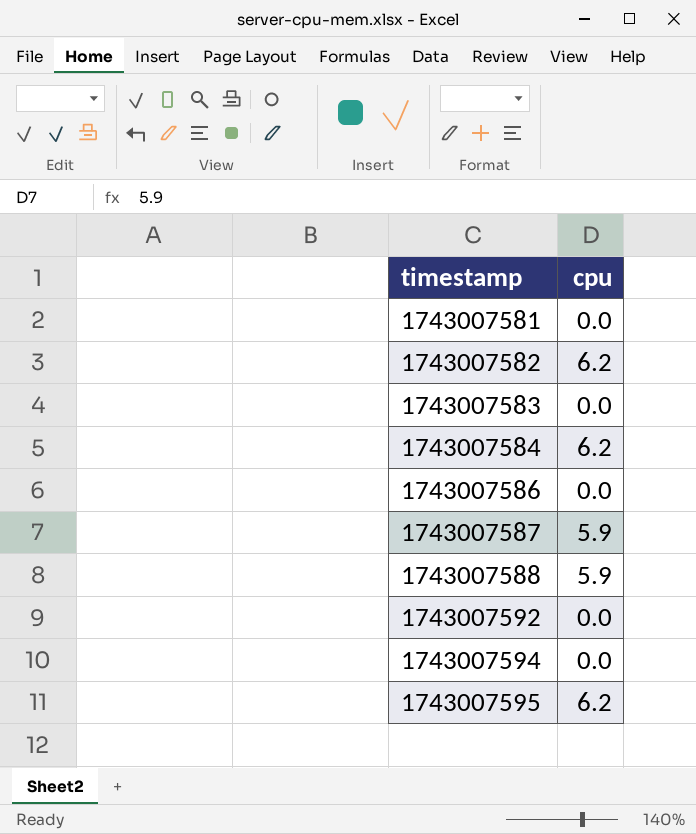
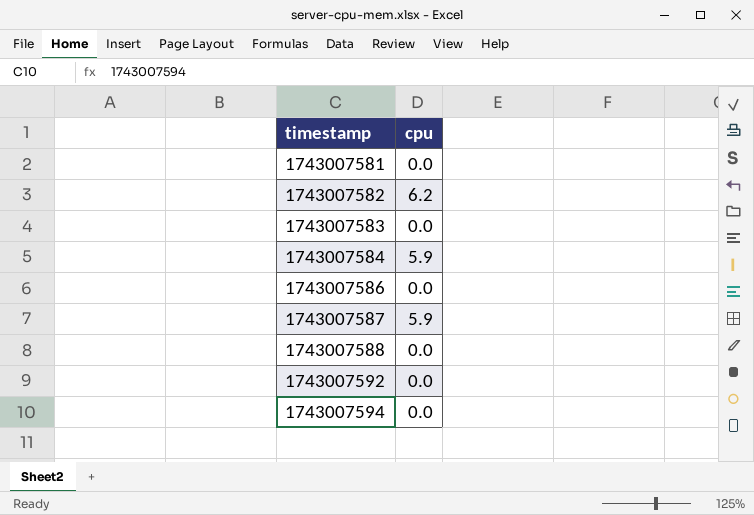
row 1743007595: 6.2 -> none
1743007584 | cpu: 6.2 -> 5.9
1743007588 | cpu: 5.9 -> 0.0

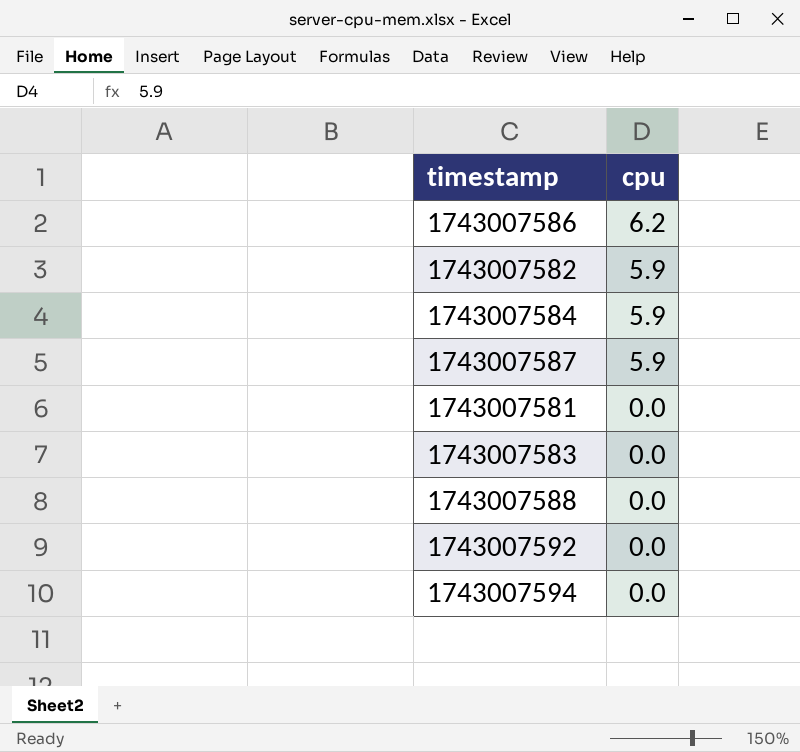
row order: timestamp ascending -> cpu descending
1743007586 | cpu: 0.0 -> 6.2
1743007582 | cpu: 6.2 -> 5.9

